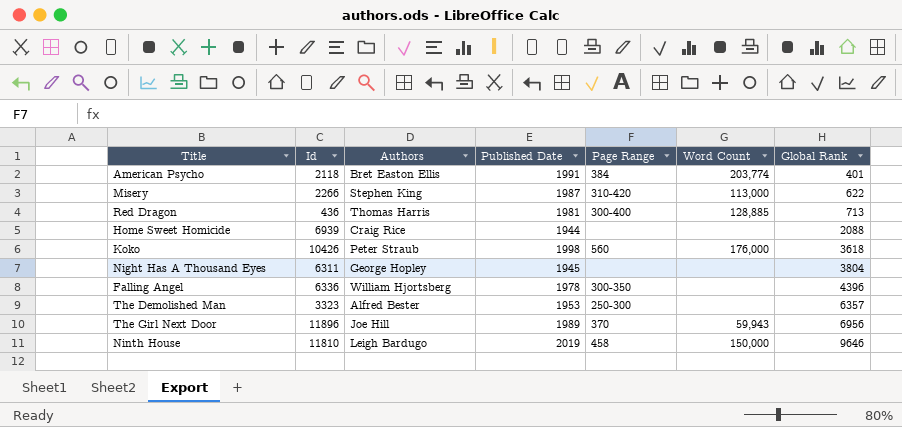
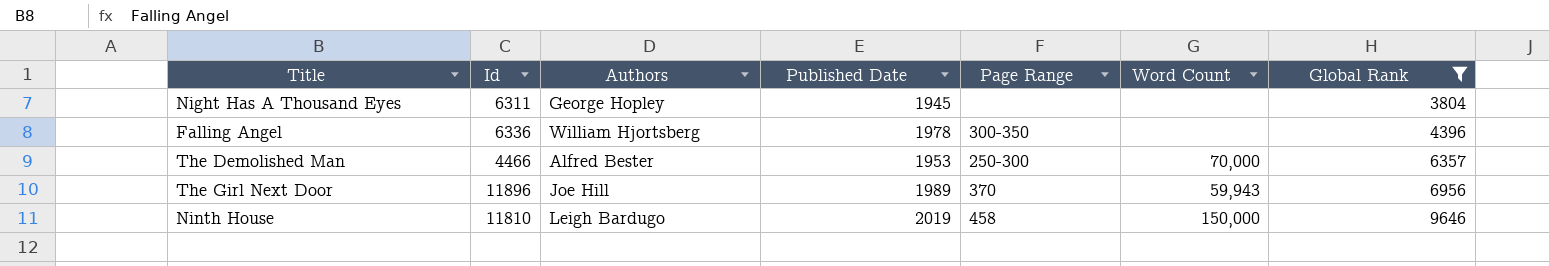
filter: none -> Global Rank >= 3804
The Demolished Man | Id: 3323 -> 4466
The Demolished Man | Word Count: none -> 70,000

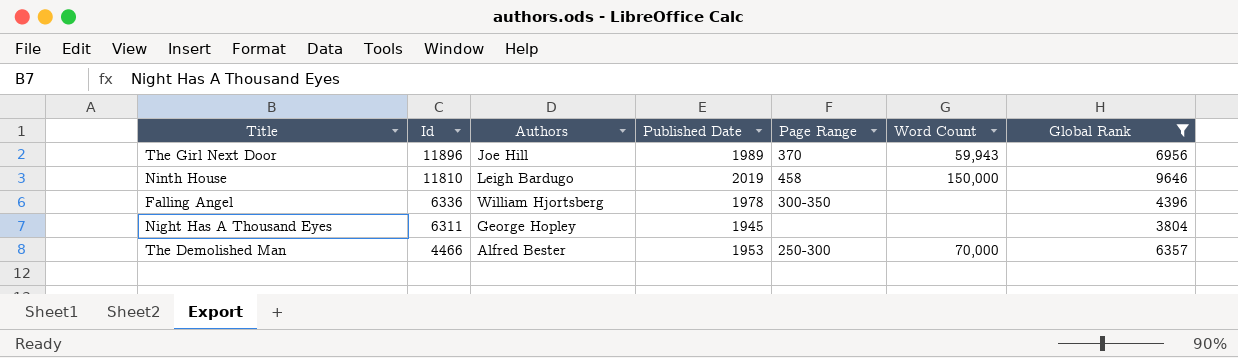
row order: Global Rank ascending -> Id descending

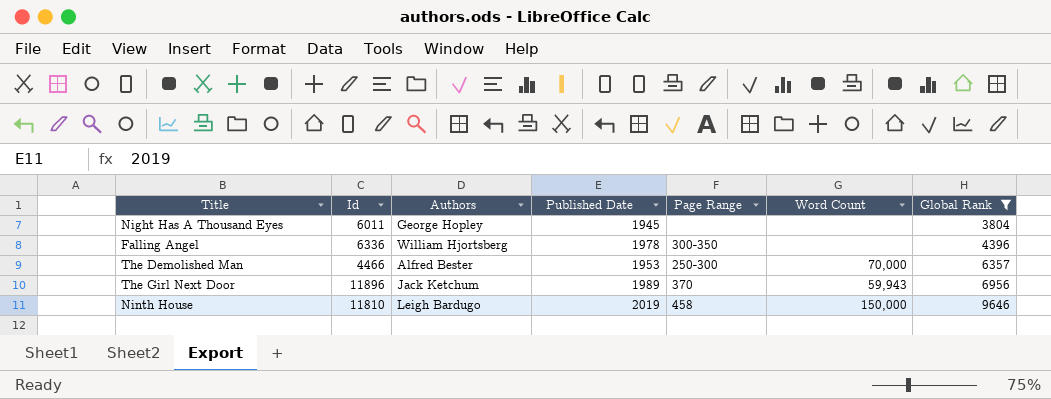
row order: Id descending -> Global Rank ascending
Night Has A Thousand Eyes | Id: 6311 -> 6011
The Girl Next Door | Authors: Joe Hill -> Jack Ketchum

